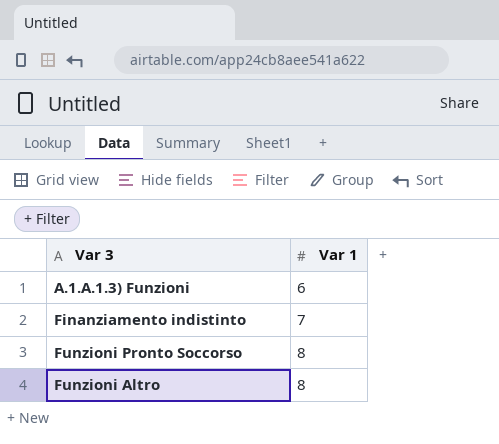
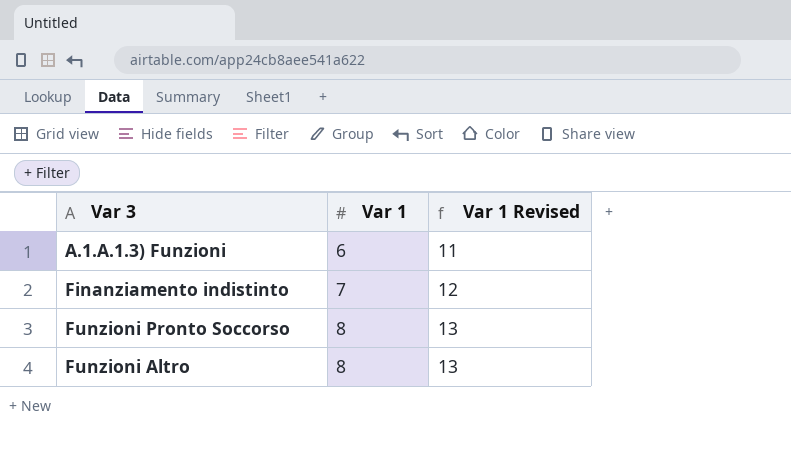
column Var 1 Revised | formula: none -> [Var 1] + 5

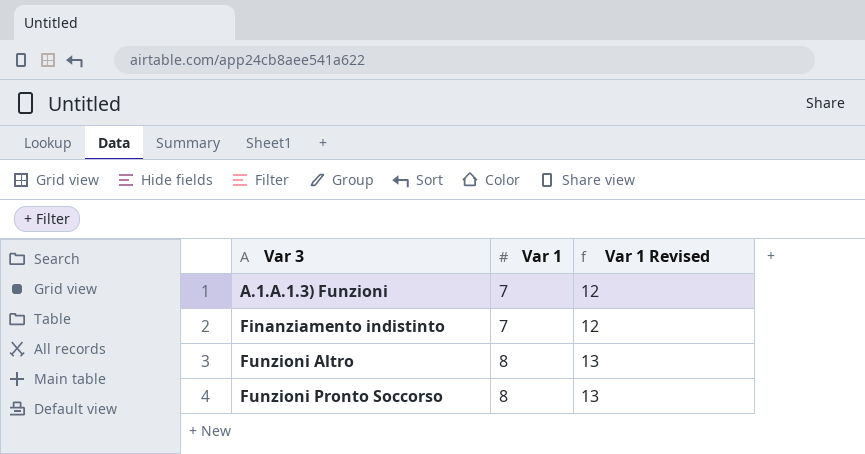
row order: Var 1 ascending -> Var 3 ascending
A.1.A.1.3) Funzioni | Var 1: 6 -> 7
A.1.A.1.3) Funzioni | Var 1 Revised: 11 -> 12

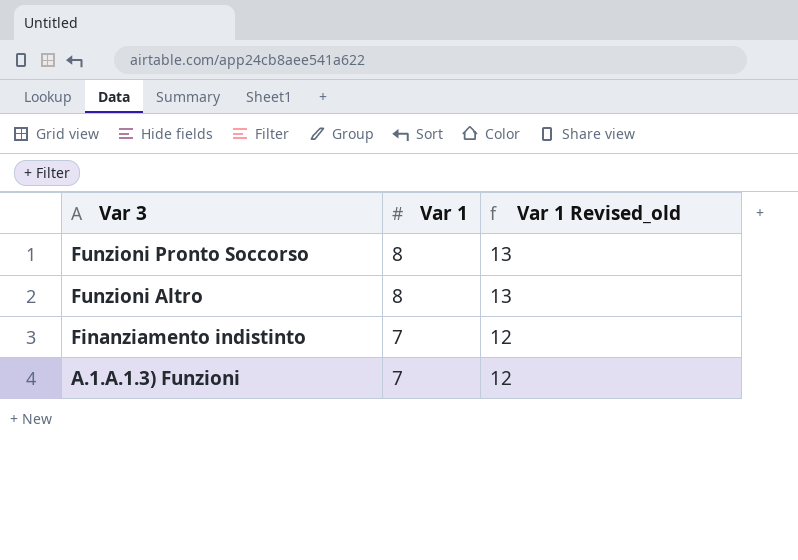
row order: Var 3 ascending -> Var 3 descending
column name: Var 1 Revised -> Var 1 Revised_old

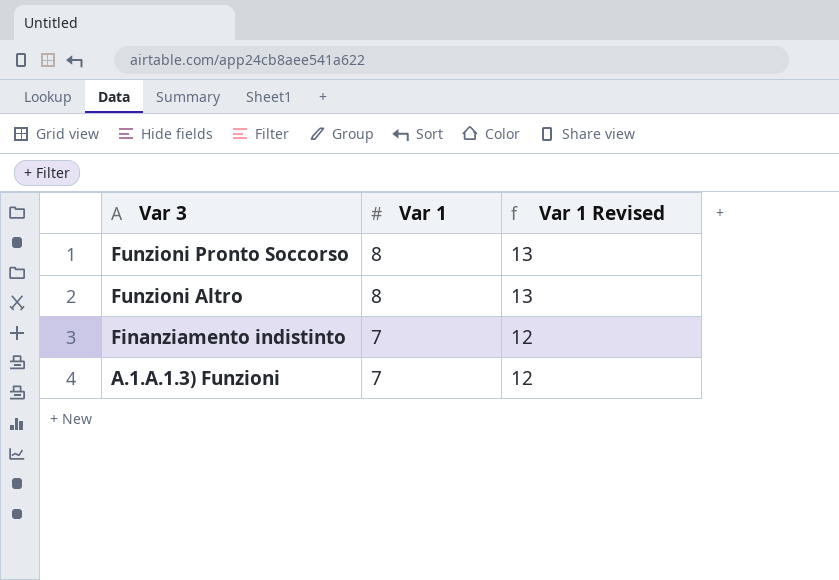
column name: Var 1 Revised_old -> Var 1 Revised

